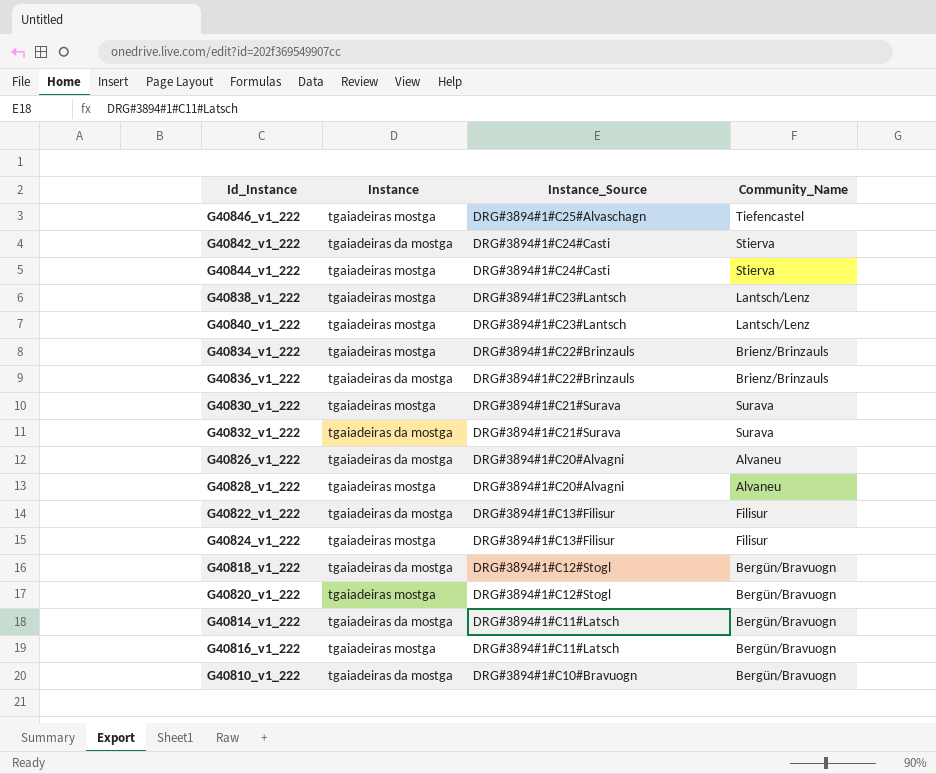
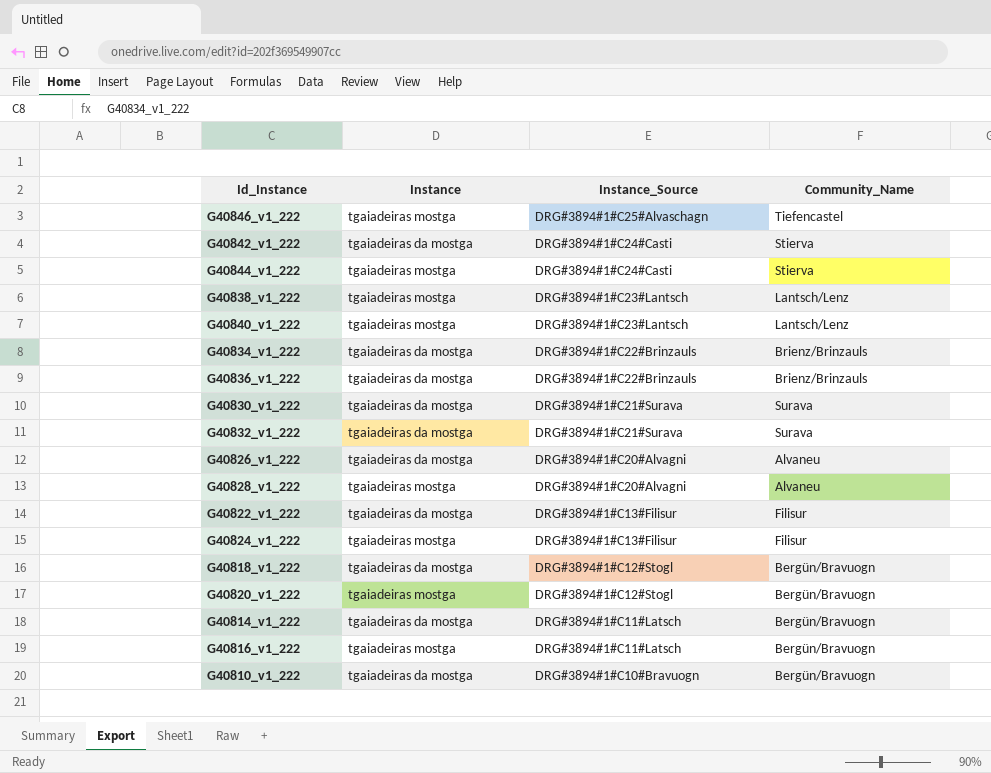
G40834_v1_222 | Instance: tgaiadeiras mostga -> tgaiadeiras da mostga
G40830_v1_222 | Instance: tgaiadeiras mostga -> tgaiadeiras da mostga

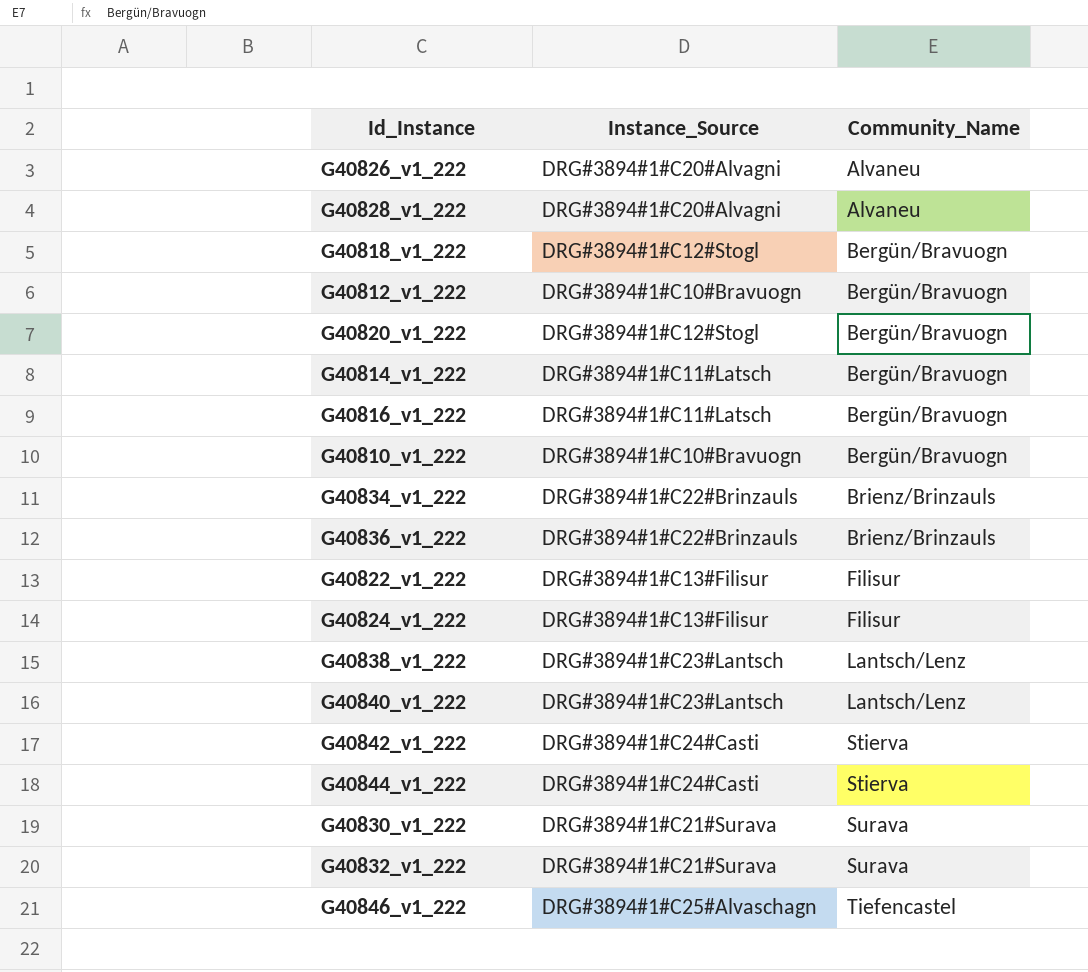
row order: Instance_Source descending -> Community_Name ascending
column Instance | position: 2 -> none
row G40812_v1_222: none -> DRG#3894#1#C10#Bravuogn | Bergün/Bravuogn

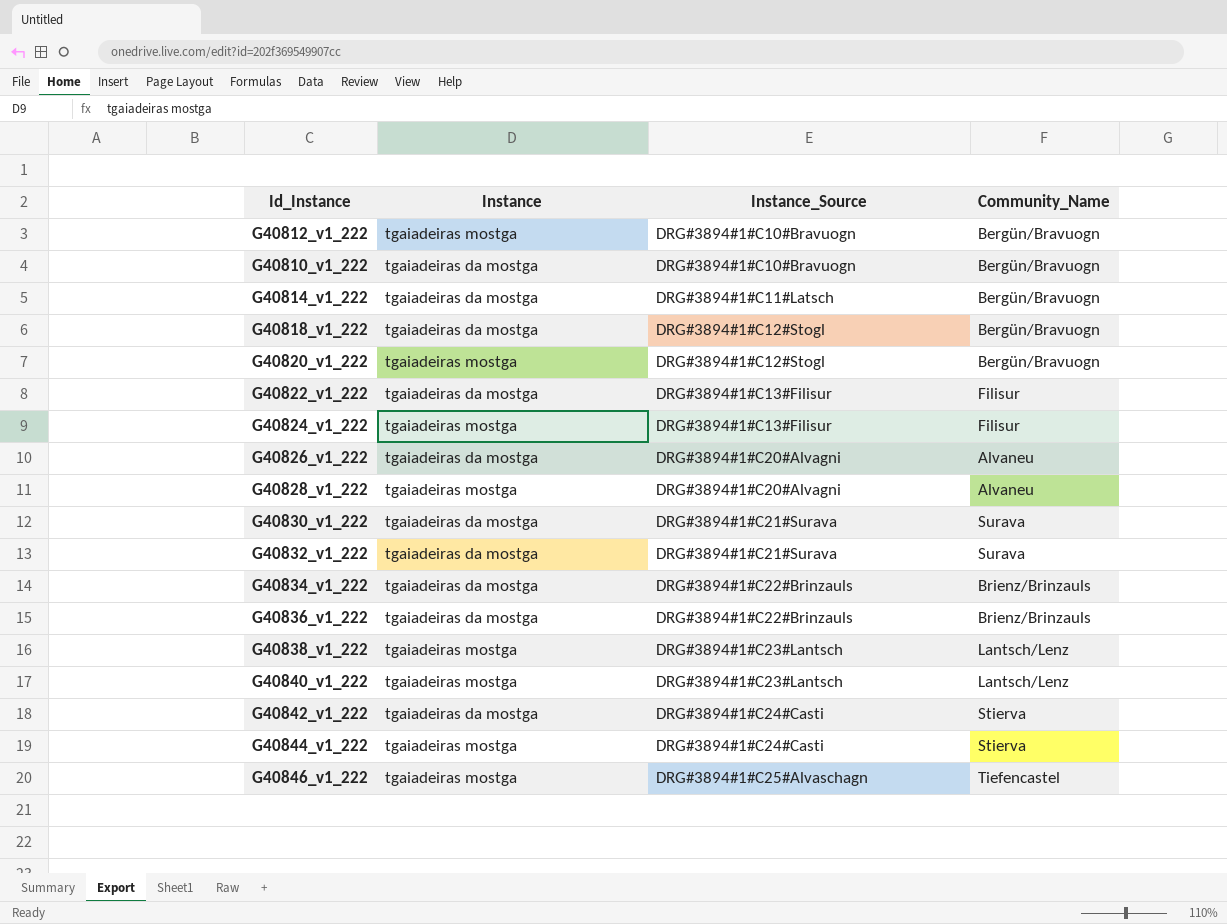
row order: Community_Name ascending -> Instance_Source ascending
column Instance | position: none -> 2
row G40816_v1_222: DRG#3894#1#C11#Latsch | Bergün/Bravuogn -> none

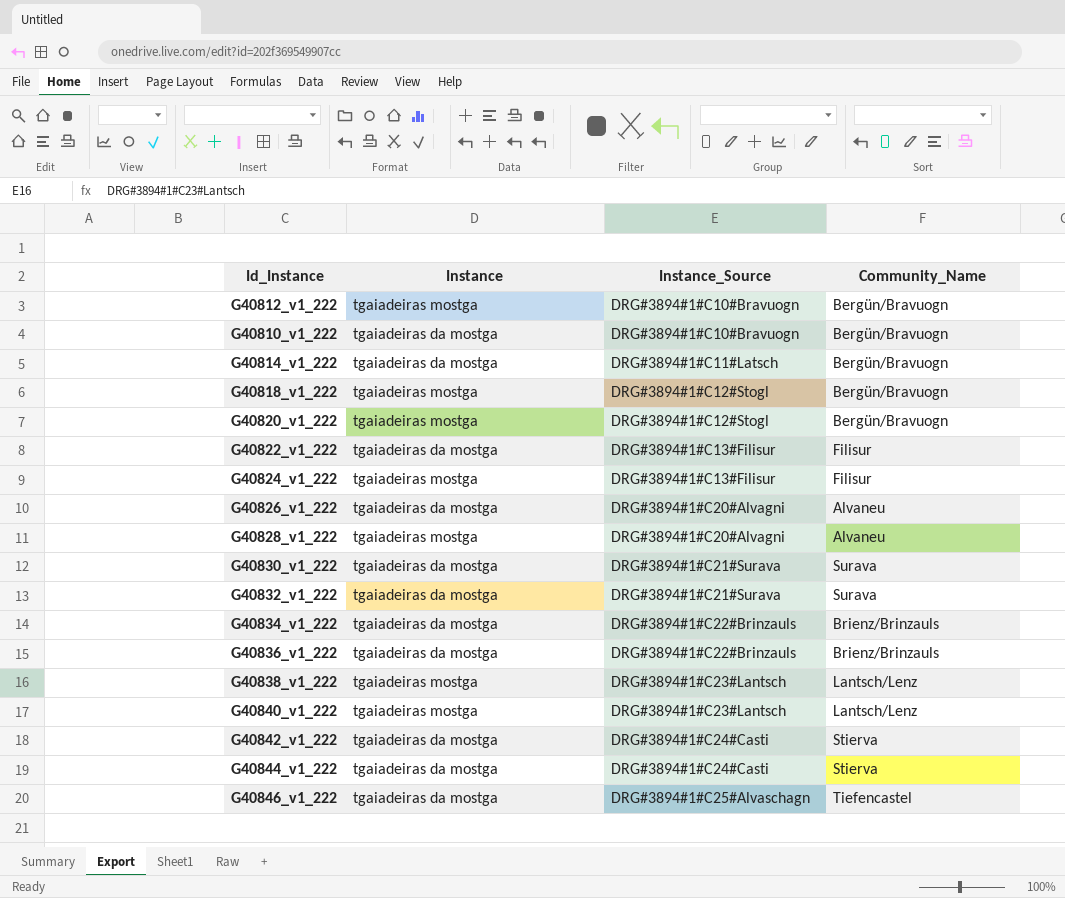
G40818_v1_222 | Instance: tgaiadeiras da mostga -> tgaiadeiras mostga
G40844_v1_222 | Instance: tgaiadeiras mostga -> tgaiadeiras da mostga
G40846_v1_222 | Instance: tgaiadeiras mostga -> tgaiadeiras da mostga

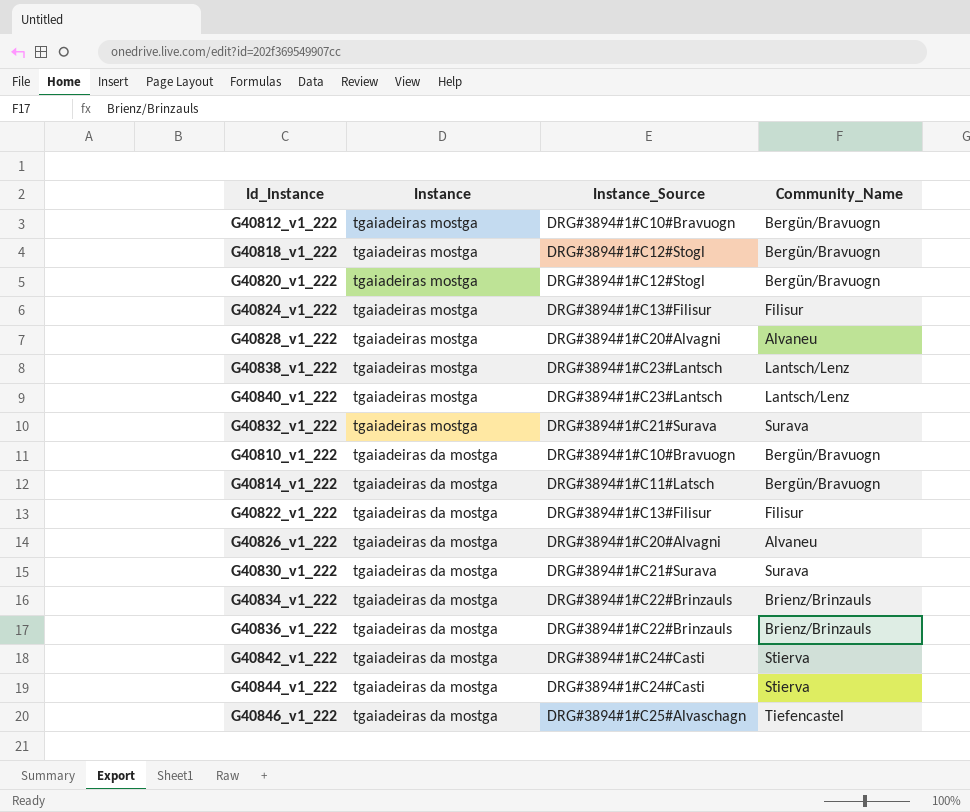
row order: Instance_Source ascending -> Instance descending
G40832_v1_222 | Instance: tgaiadeiras da mostga -> tgaiadeiras mostga

